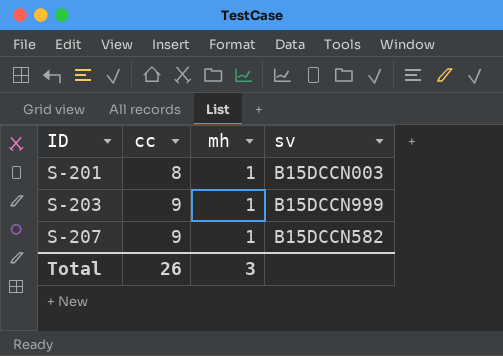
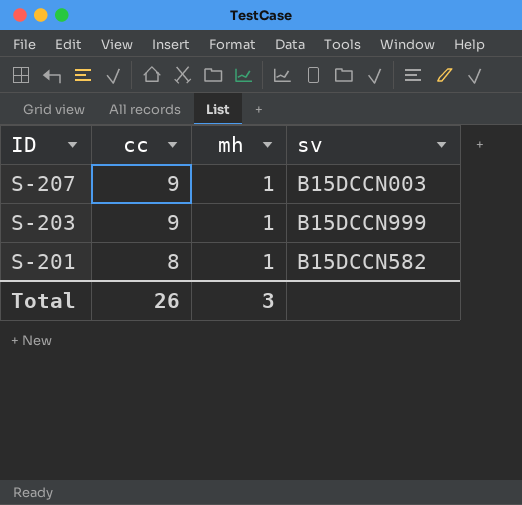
row order: ID ascending -> ID descending
S-207 | sv: B15DCCN582 -> B15DCCN003
S-201 | sv: B15DCCN003 -> B15DCCN582

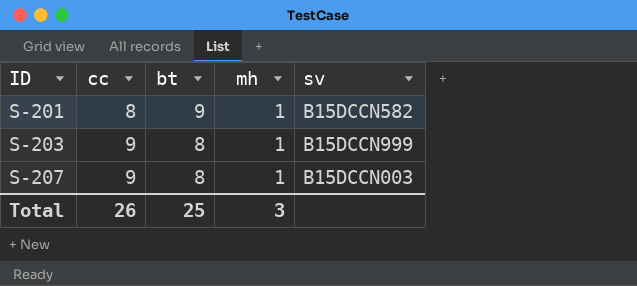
row order: ID descending -> ID ascending
column bt | position: none -> 3

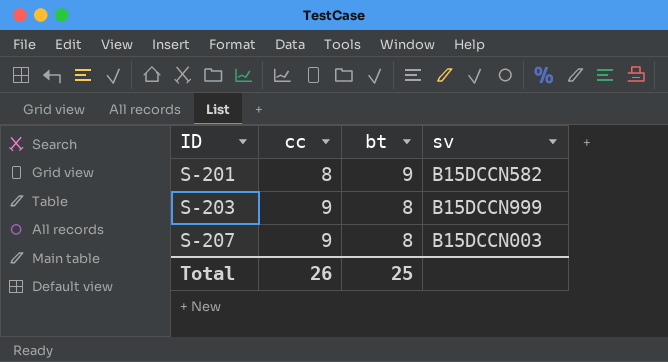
column mh | position: 4 -> none

